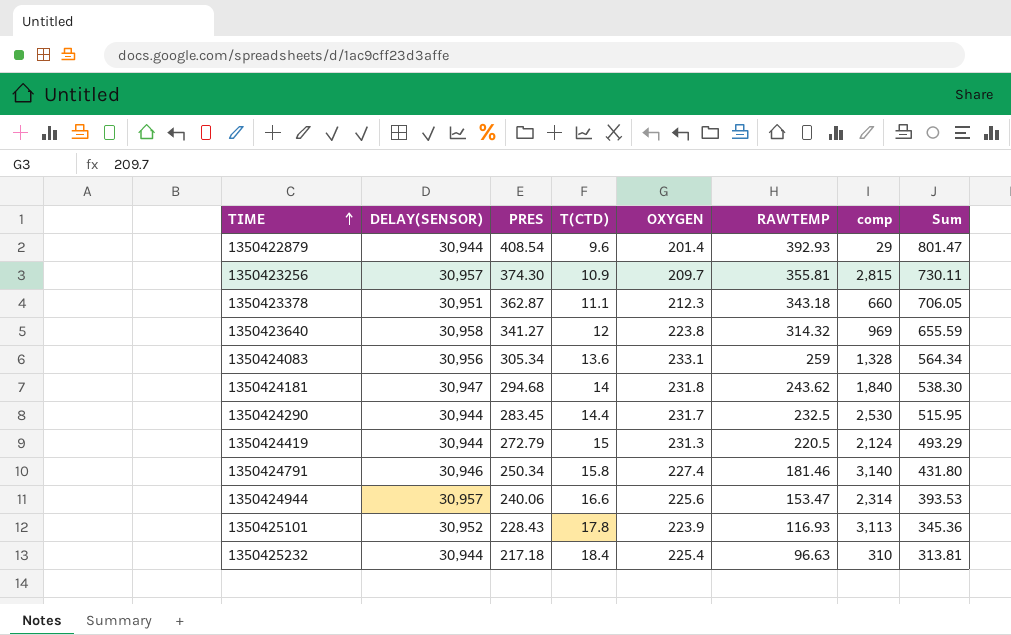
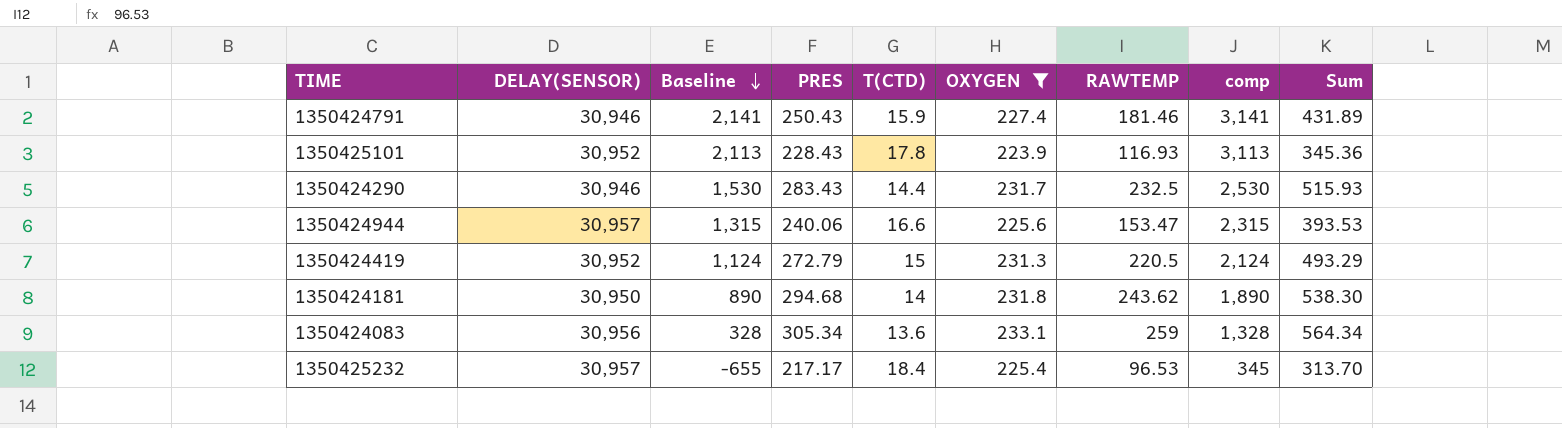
filter: none -> OXYGEN >= 223.9
row order: TIME ascending -> Baseline descending
column Baseline | formula: none -> [comp] - 1000
1350424791 | PRES: 250.34 -> 250.43
1350424791 | T(CTD): 15.8 -> 15.9
1350424791 | comp: 3,140 -> 3,141
1350424791 | Sum: 431.80 -> 431.89
1350424290 | DELAY(SENSOR): 30,944 -> 30,946
1350424290 | PRES: 283.45 -> 283.43
1350424290 | Sum: 515.95 -> 515.93
1350424944 | comp: 2,314 -> 2,315
1350424419 | DELAY(SENSOR): 30,944 -> 30,952
1350424181 | DELAY(SENSOR): 30,947 -> 30,950
1350424181 | comp: 1,840 -> 1,890
1350425232 | DELAY(SENSOR): 30,944 -> 30,957
1350425232 | PRES: 217.18 -> 217.17
1350425232 | RAWTEMP: 96.63 -> 96.53
1350425232 | comp: 310 -> 345
1350425232 | Sum: 313.81 -> 313.70

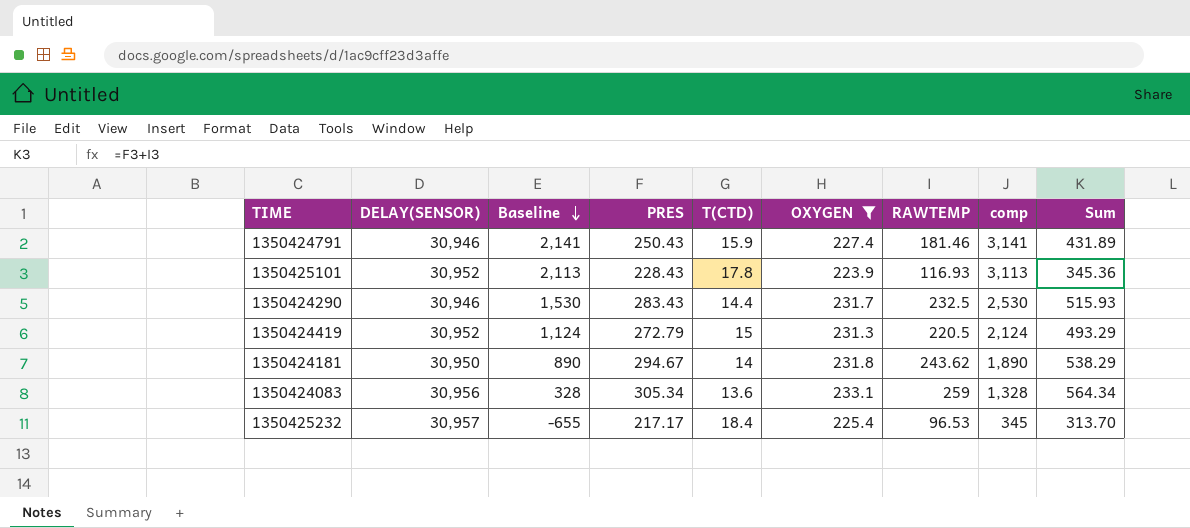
row 1350424944: 30,957 | 1,315 | 240.06 | 16.6 | 225.6 | 153.47 | 2,315 | 393.53 -> none
1350424181 | PRES: 294.68 -> 294.67
1350424181 | Sum: 538.30 -> 538.29

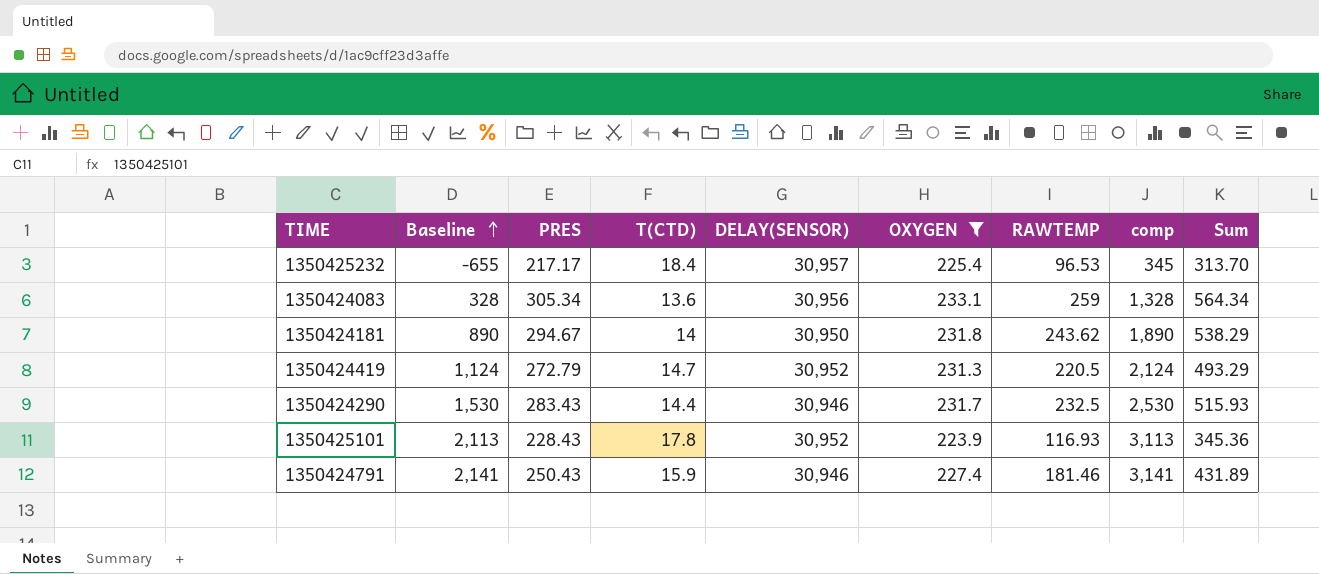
row order: Baseline descending -> Baseline ascending
column DELAY(SENSOR) | position: 2 -> 5
1350424419 | T(CTD): 15 -> 14.7

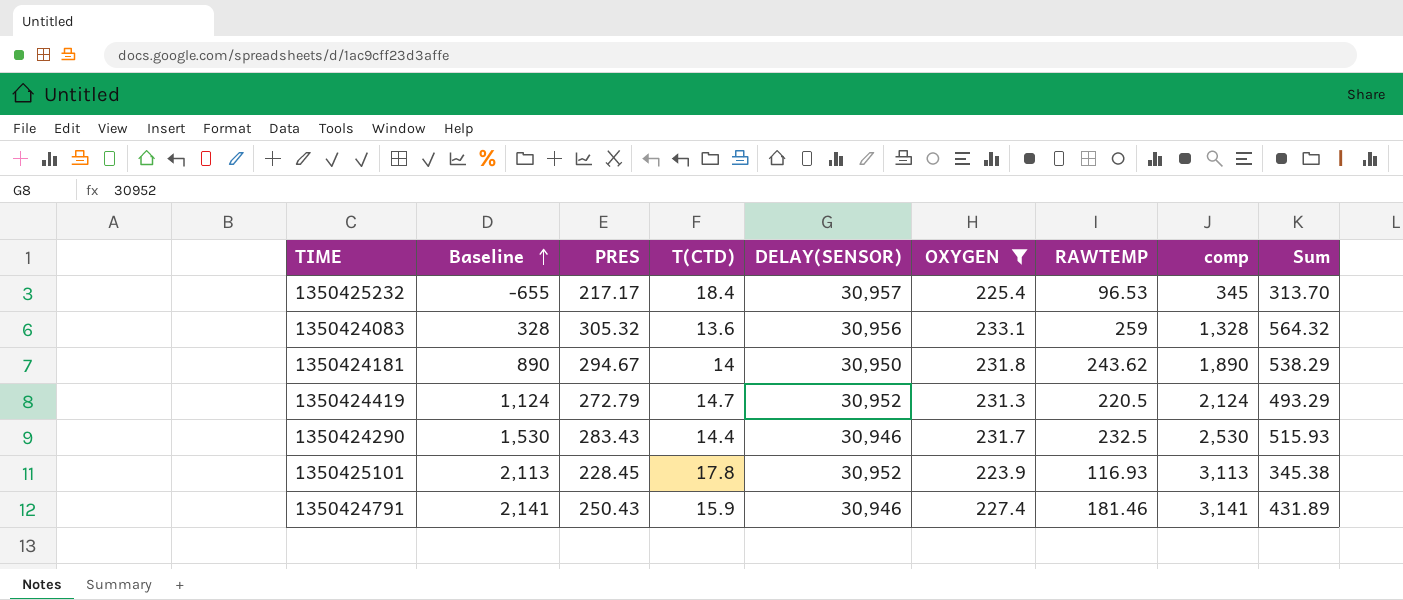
1350424083 | PRES: 305.34 -> 305.32
1350424083 | Sum: 564.34 -> 564.32
1350425101 | PRES: 228.43 -> 228.45
1350425101 | Sum: 345.36 -> 345.38

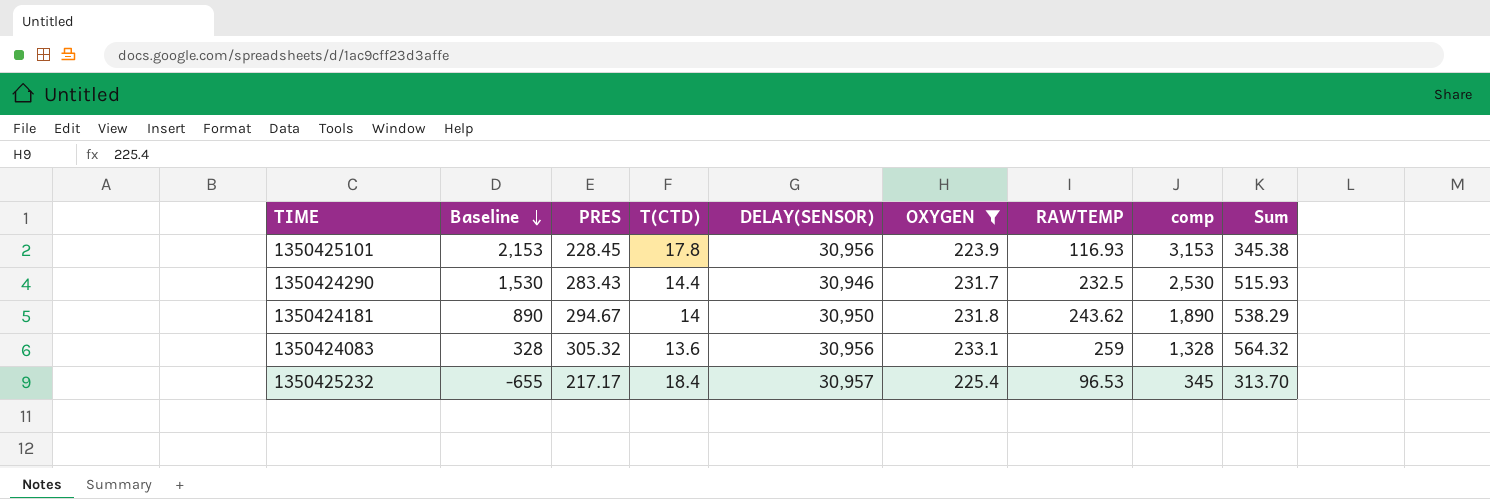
row order: Baseline ascending -> Baseline descending
row 1350424419: 1,124 | 272.79 | 14.7 | 30,952 | 231.3 | 220.5 | 2,124 | 493.29 -> none
row 1350424791: 2,141 | 250.43 | 15.9 | 30,946 | 227.4 | 181.46 | 3,141 | 431.89 -> none
1350425101 | Baseline: 2,113 -> 2,153
1350425101 | DELAY(SENSOR): 30,952 -> 30,956
1350425101 | comp: 3,113 -> 3,153

